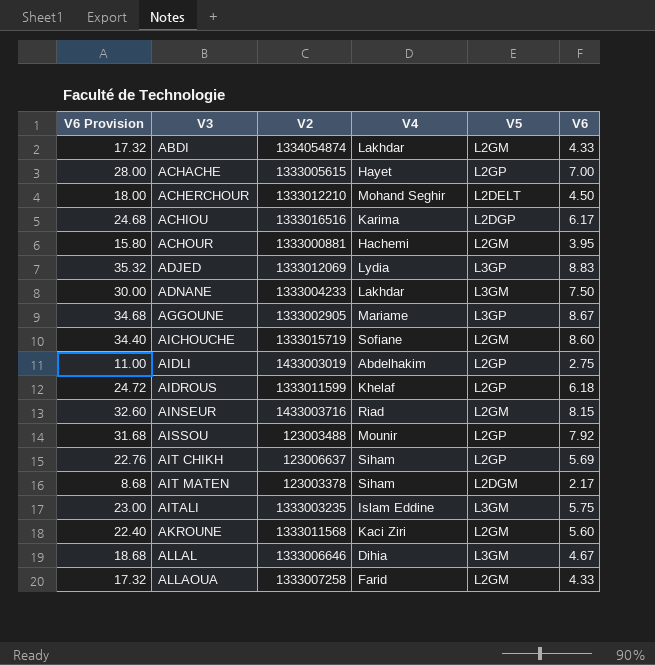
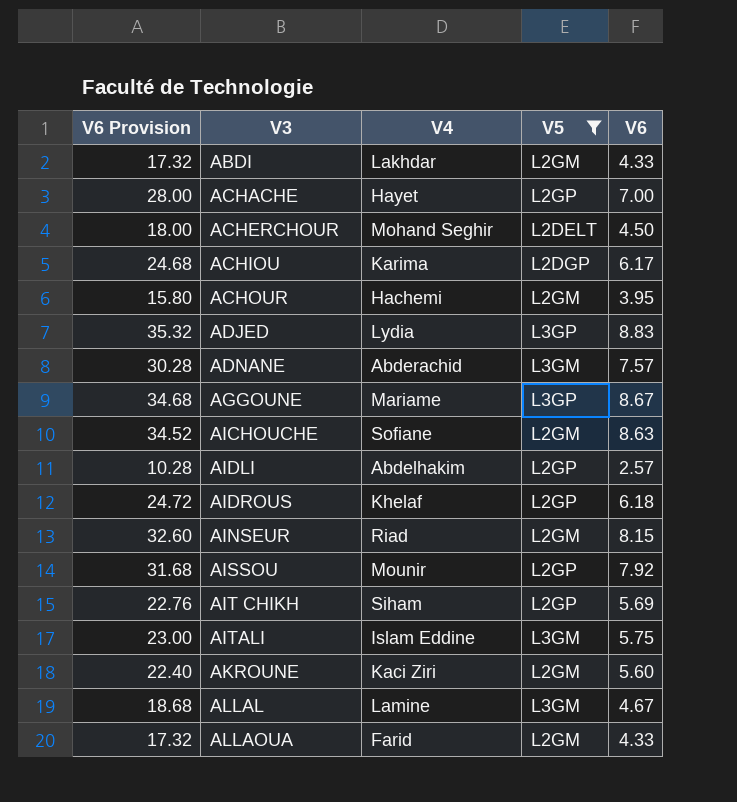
filter: none -> V5 != L2DGM
column V2 | position: 3 -> none
ADNANE | V6 Provision: 30.00 -> 30.28
ADNANE | V4: Lakhdar -> Abderachid
ADNANE | V6: 7.50 -> 7.57
AICHOUCHE | V6 Provision: 34.40 -> 34.52
AICHOUCHE | V6: 8.60 -> 8.63
AIDLI | V6 Provision: 11.00 -> 10.28
AIDLI | V6: 2.75 -> 2.57
ALLAL | V4: Dihia -> Lamine

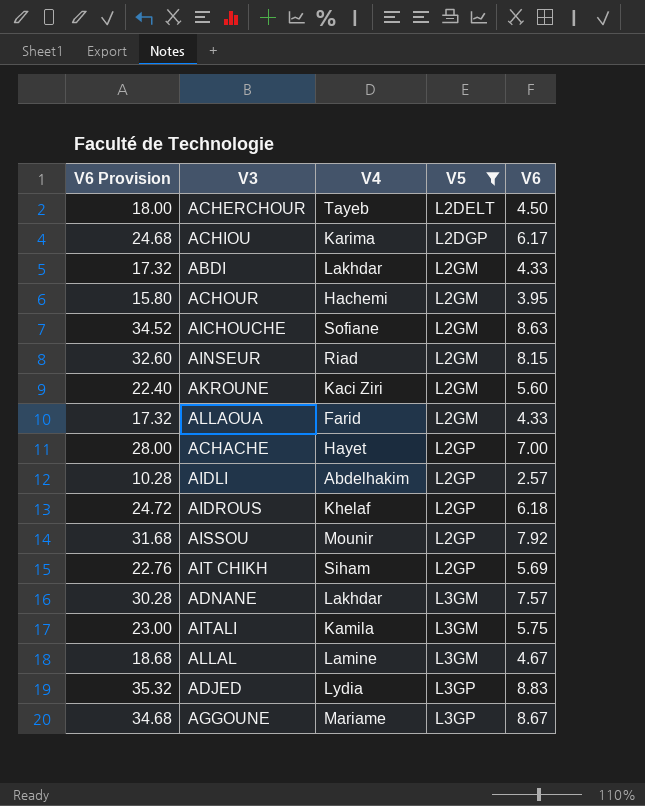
row order: V3 ascending -> V5 ascending
ACHERCHOUR | V4: Mohand Seghir -> Tayeb
ADNANE | V4: Abderachid -> Lakhdar
AITALI | V4: Islam Eddine -> Kamila

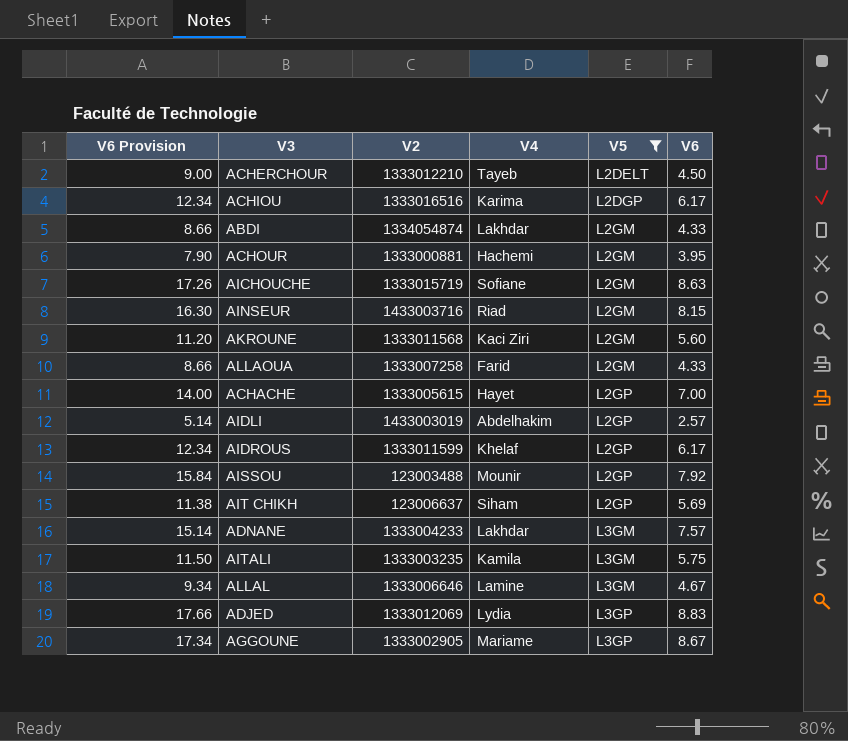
column V6 Provision | formula: [V6] * 4 -> [V6] * 2
column V2 | position: none -> 3
AIDROUS | V6: 6.18 -> 6.17

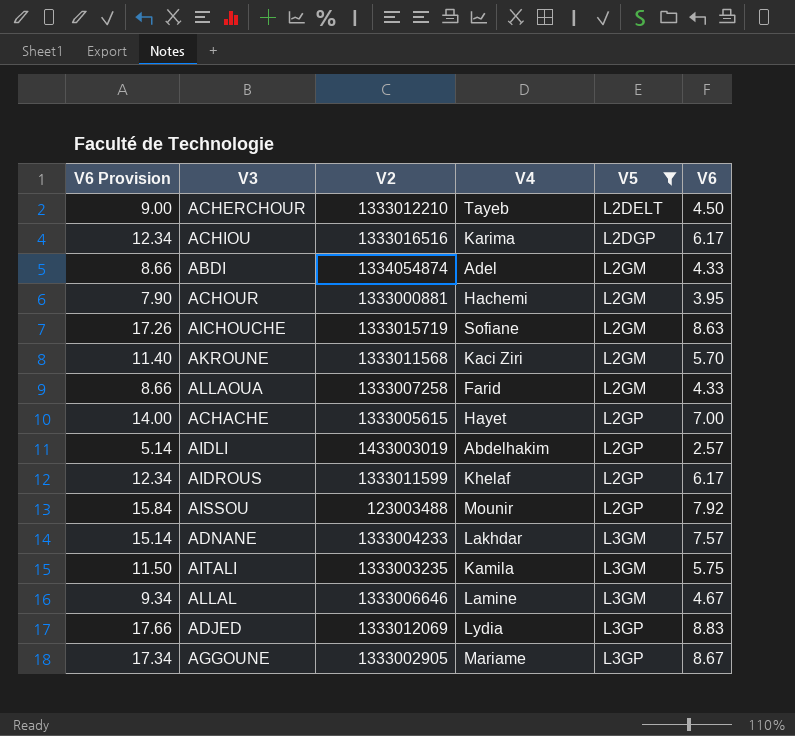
row AINSEUR: 16.30 | 1433003716 | Riad | L2GM | 8.15 -> none
row AIT CHIKH: 11.38 | 123006637 | Siham | L2GP | 5.69 -> none
ABDI | V4: Lakhdar -> Adel
AKROUNE | V6 Provision: 11.20 -> 11.40
AKROUNE | V6: 5.60 -> 5.70

